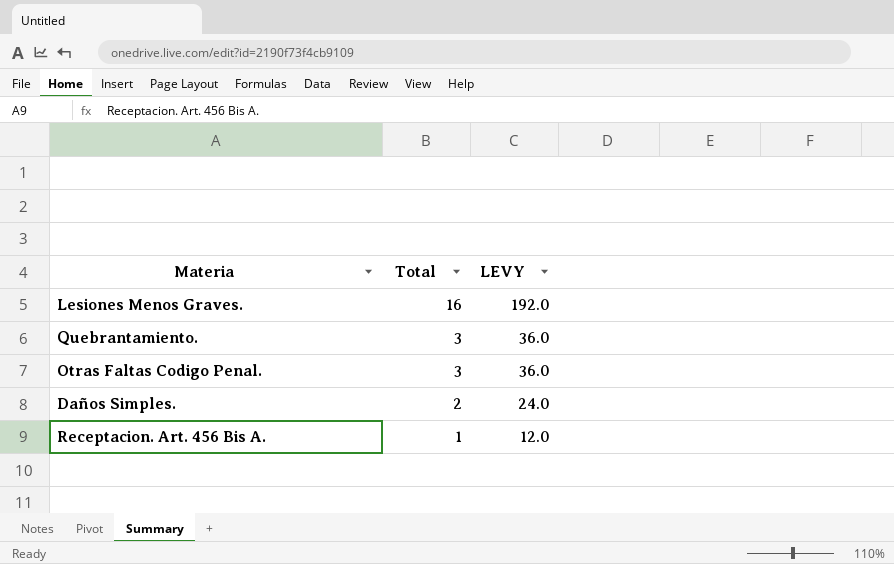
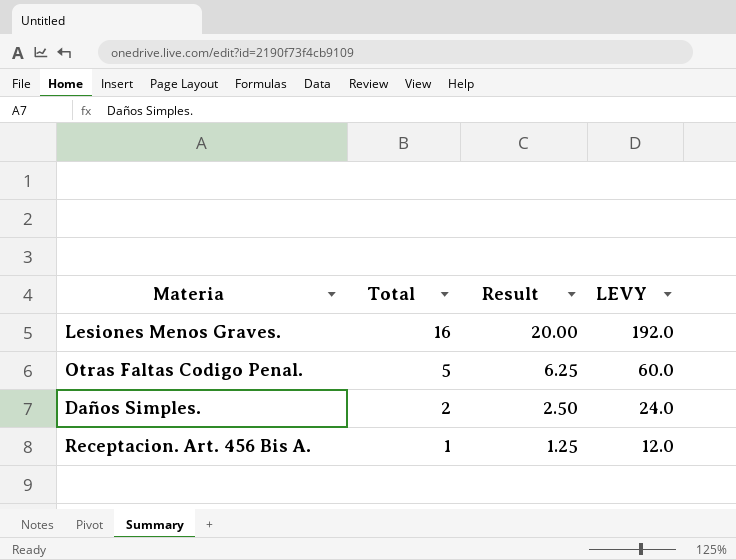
column Result | formula: none -> [Total] * 1.25
row Quebrantamiento.: 3 | 36.0 -> none
Otras Faltas Codigo Penal. | Total: 3 -> 5
Otras Faltas Codigo Penal. | LEVY: 36.0 -> 60.0

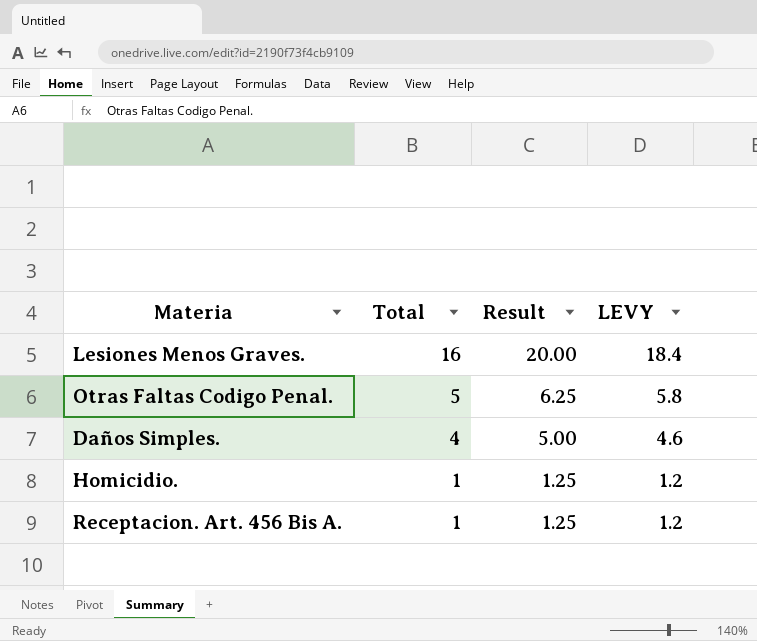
column LEVY | formula: [Total] * 12 -> [Total] * 1.15
Daños Simples. | Total: 2 -> 4
Daños Simples. | Result: 2.50 -> 5.00
row Homicidio.: none -> 1 | 1.25 | 1.2

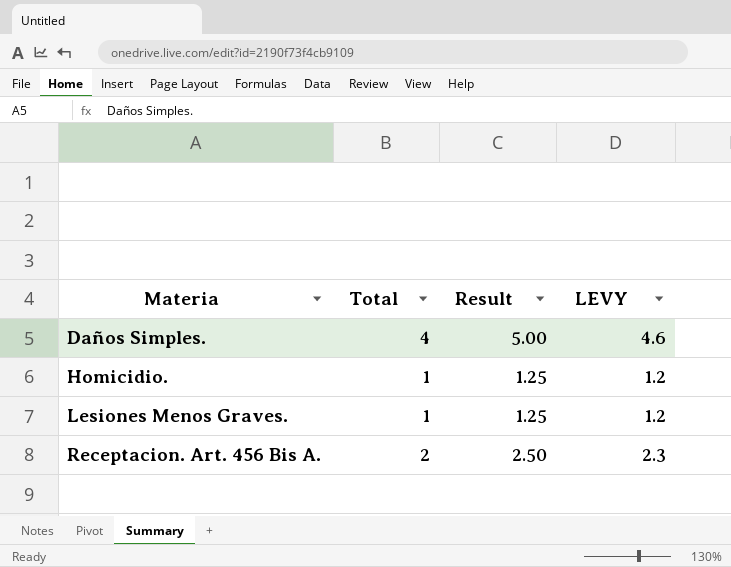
row order: Total descending -> Materia ascending
row Otras Faltas Codigo Penal.: 5 | 6.25 | 5.8 -> none
Lesiones Menos Graves. | Total: 16 -> 1
Lesiones Menos Graves. | Result: 20.00 -> 1.25
Lesiones Menos Graves. | LEVY: 18.4 -> 1.2
Receptacion. Art. 456 Bis A. | Total: 1 -> 2
Receptacion. Art. 456 Bis A. | Result: 1.25 -> 2.50
Receptacion. Art. 456 Bis A. | LEVY: 1.2 -> 2.3

